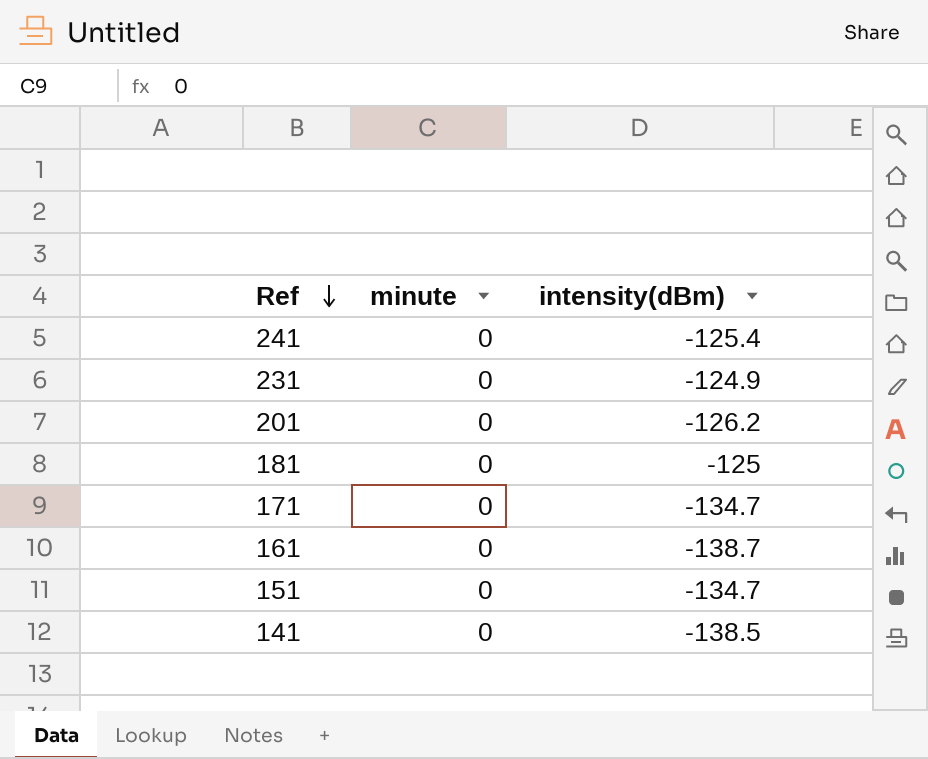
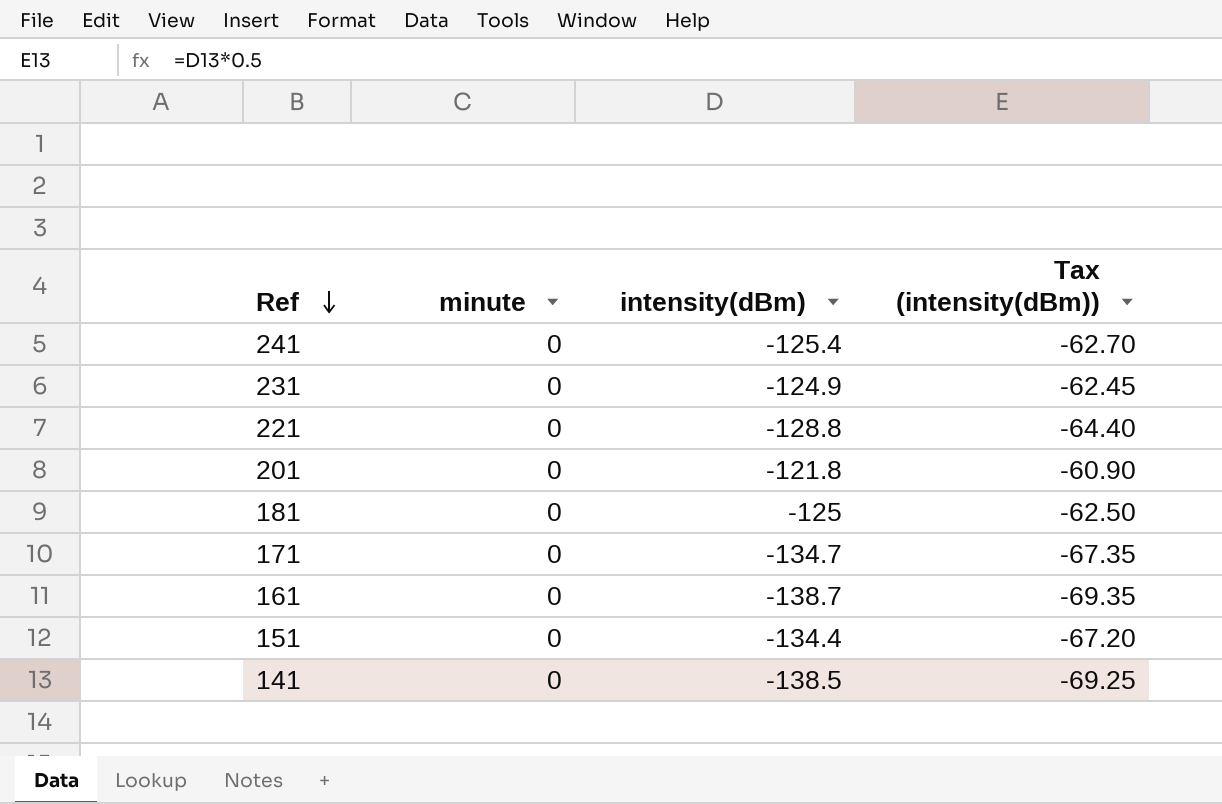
column Tax (intensity(dBm)) | formula: none -> [intensity(dBm)] * 0.5
row 221: none -> 0 | -128.8 | -64.40
201 | intensity(dBm): -126.2 -> -121.8
151 | intensity(dBm): -134.7 -> -134.4

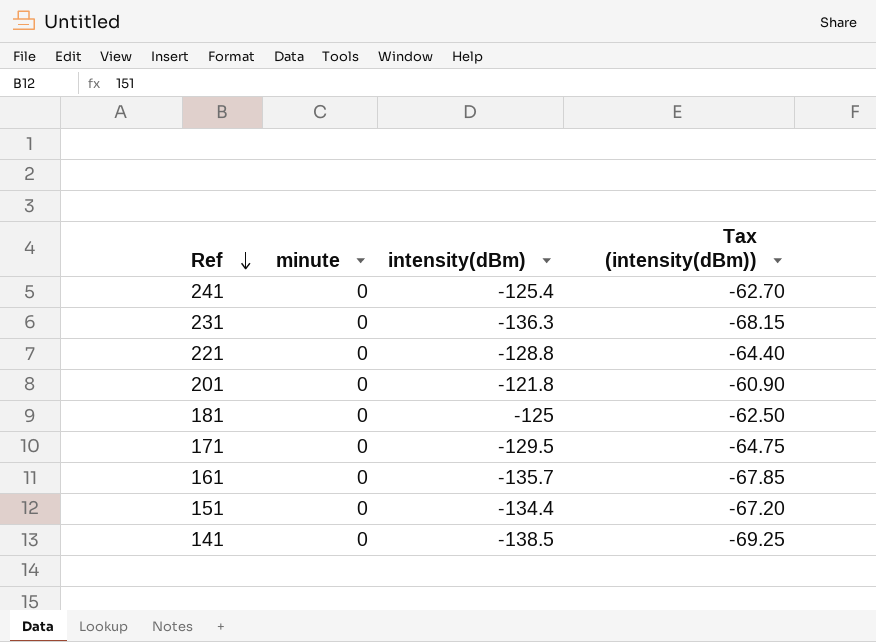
231 | intensity(dBm): -124.9 -> -136.3
231 | Tax (intensity(dBm)): -62.45 -> -68.15
171 | intensity(dBm): -134.7 -> -129.5
171 | Tax (intensity(dBm)): -67.35 -> -64.75
161 | intensity(dBm): -138.7 -> -135.7
161 | Tax (intensity(dBm)): -69.35 -> -67.85

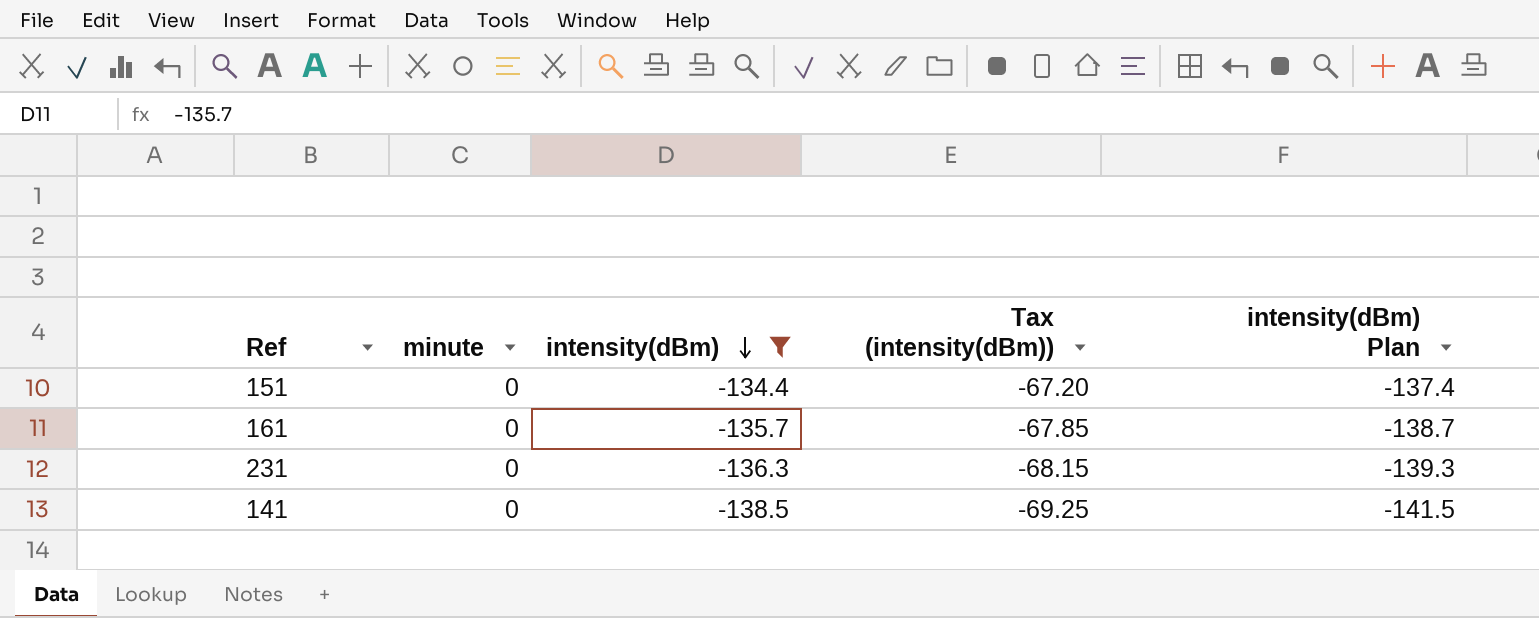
filter: none -> intensity(dBm) <= -134.4
row order: Ref descending -> intensity(dBm) descending
column intensity(dBm) Plan | formula: none -> [intensity(dBm)] - 3

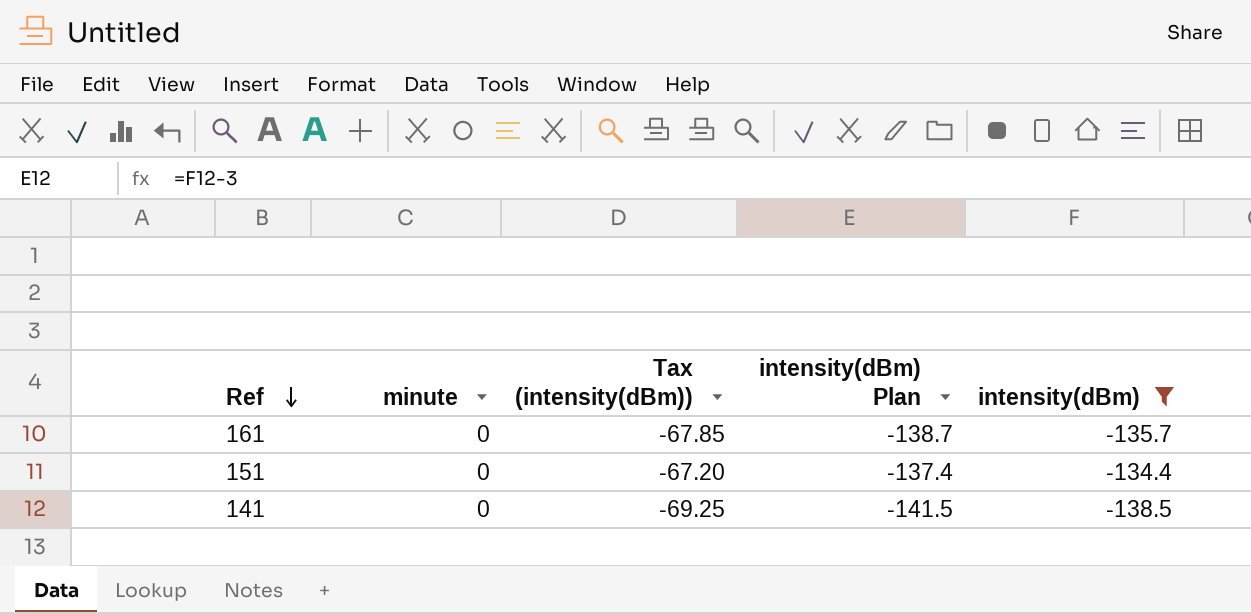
row order: intensity(dBm) descending -> Ref descending
column intensity(dBm) | position: 3 -> 5
row 231: 0 | -136.3 | -68.15 | -139.3 -> none

